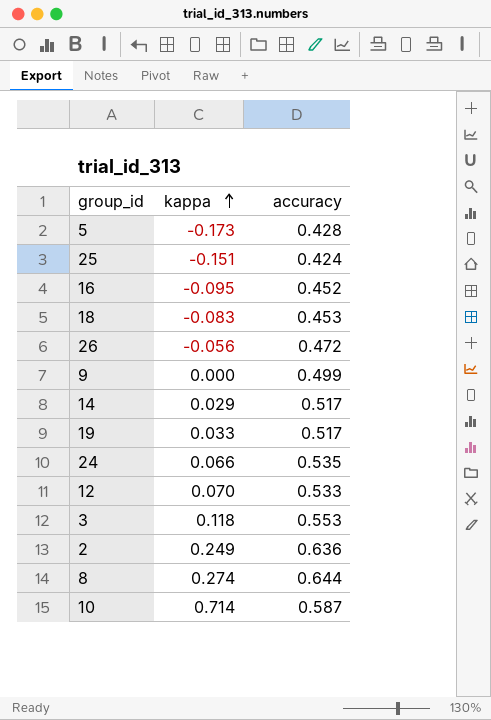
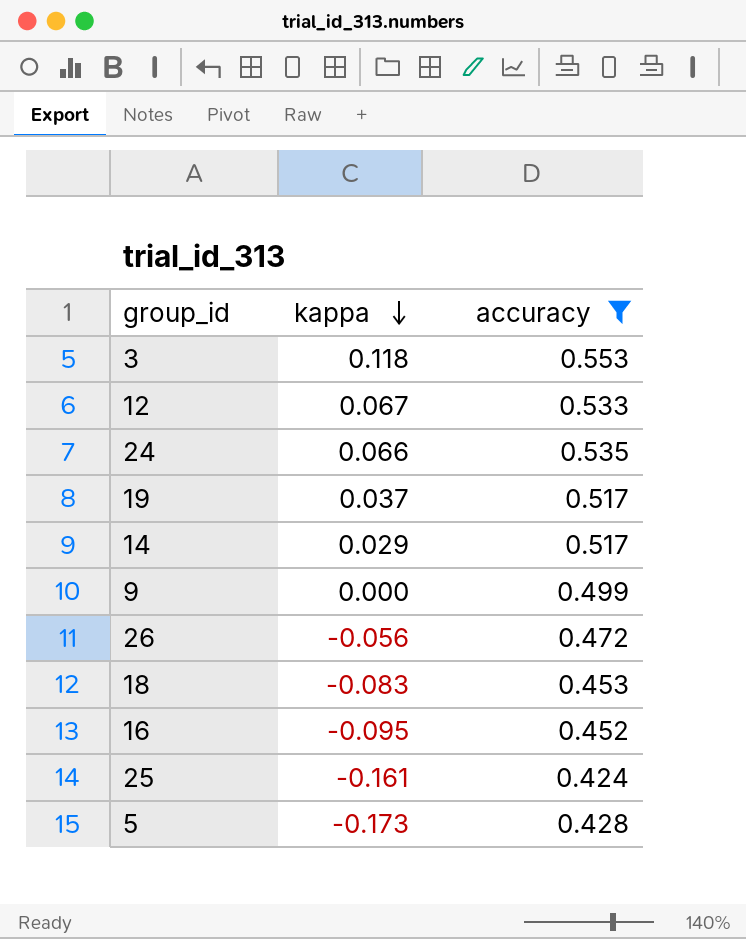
filter: none -> accuracy <= 0.553
row order: kappa ascending -> kappa descending
12 | kappa: 0.070 -> 0.067
19 | kappa: 0.033 -> 0.037
25 | kappa: -0.151 -> -0.161

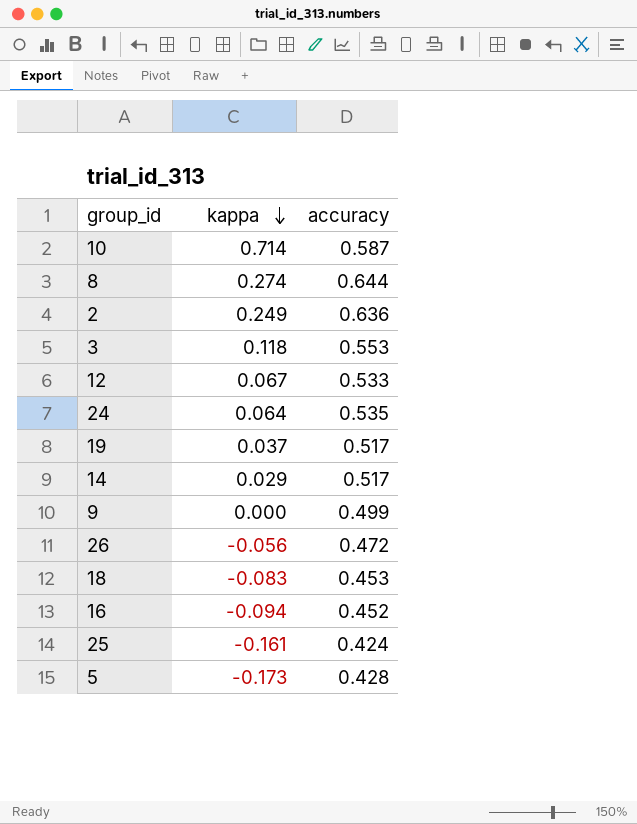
filter: accuracy <= 0.553 -> none
24 | kappa: 0.066 -> 0.064
16 | kappa: -0.095 -> -0.094

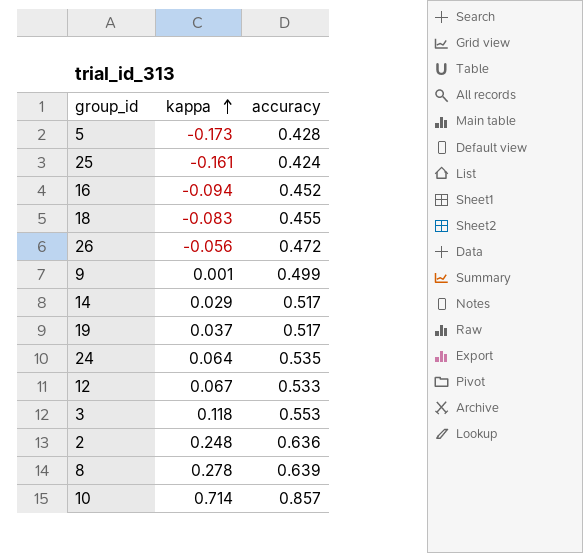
row order: kappa descending -> kappa ascending
18 | accuracy: 0.453 -> 0.455
9 | kappa: 0.000 -> 0.001
2 | kappa: 0.249 -> 0.248
8 | kappa: 0.274 -> 0.278
8 | accuracy: 0.644 -> 0.639
10 | accuracy: 0.587 -> 0.857

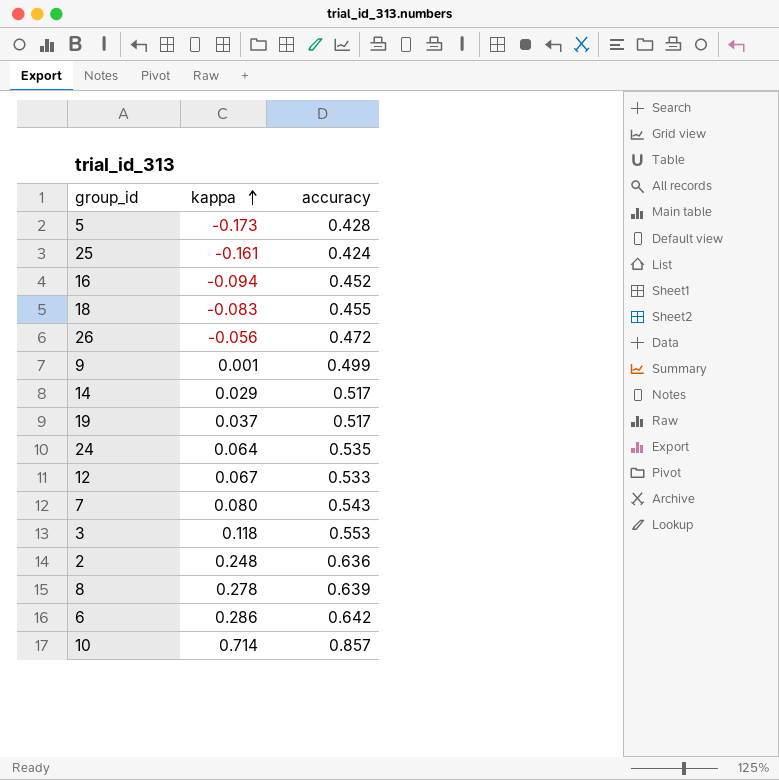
row 7: none -> 0.080 | 0.543
row 6: none -> 0.286 | 0.642

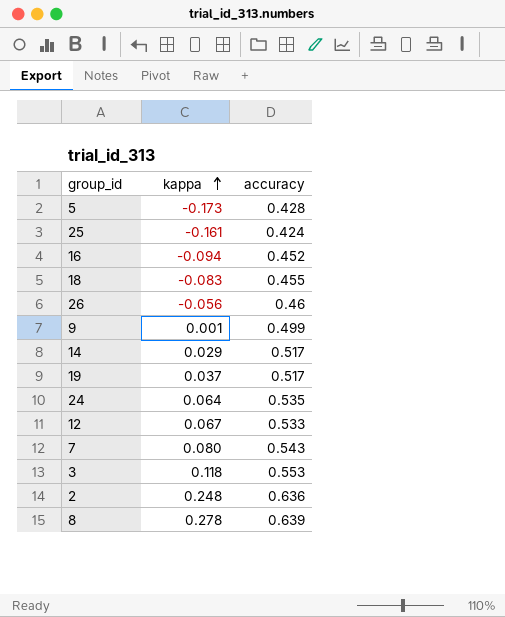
row 6: 0.286 | 0.642 -> none
row 10: 0.714 | 0.857 -> none
26 | accuracy: 0.472 -> 0.46

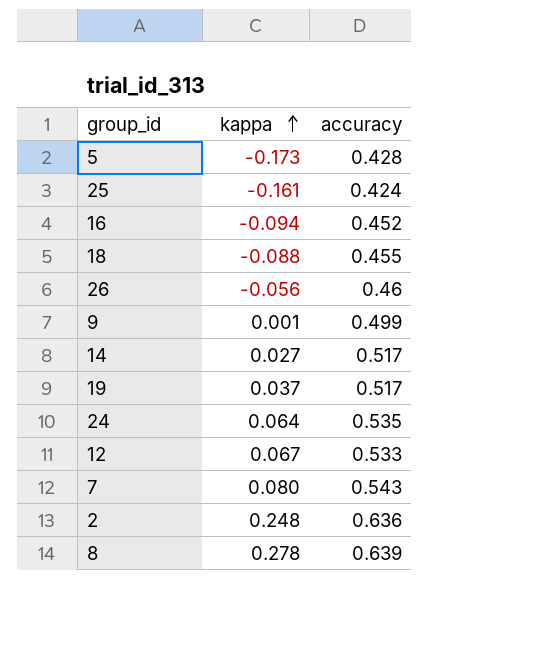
row 3: 0.118 | 0.553 -> none
18 | kappa: -0.083 -> -0.088
14 | kappa: 0.029 -> 0.027

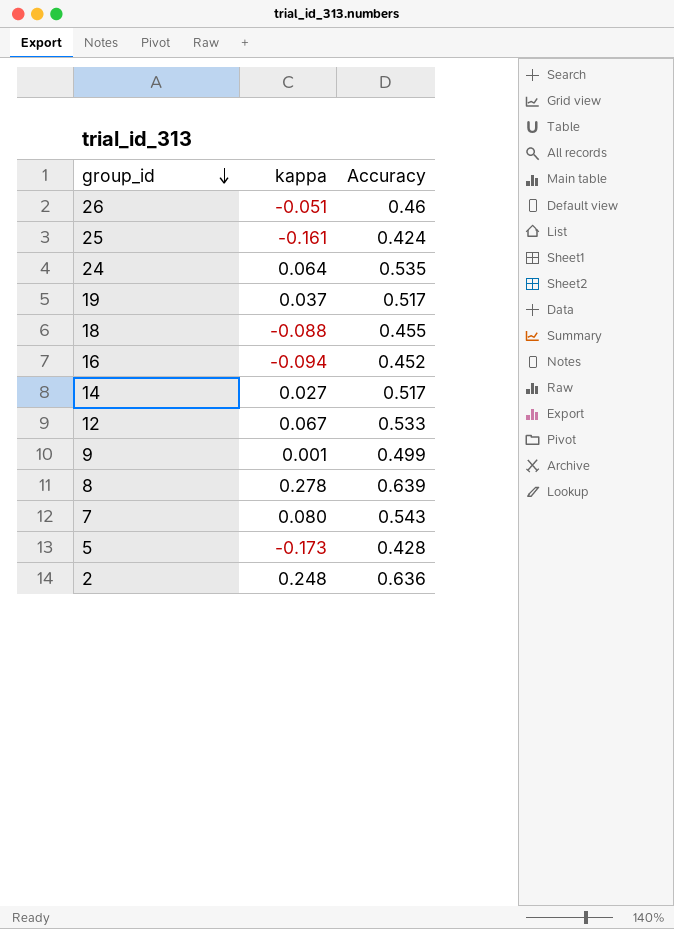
row order: kappa ascending -> group_id descending
column name: accuracy -> Accuracy
26 | kappa: -0.056 -> -0.051

